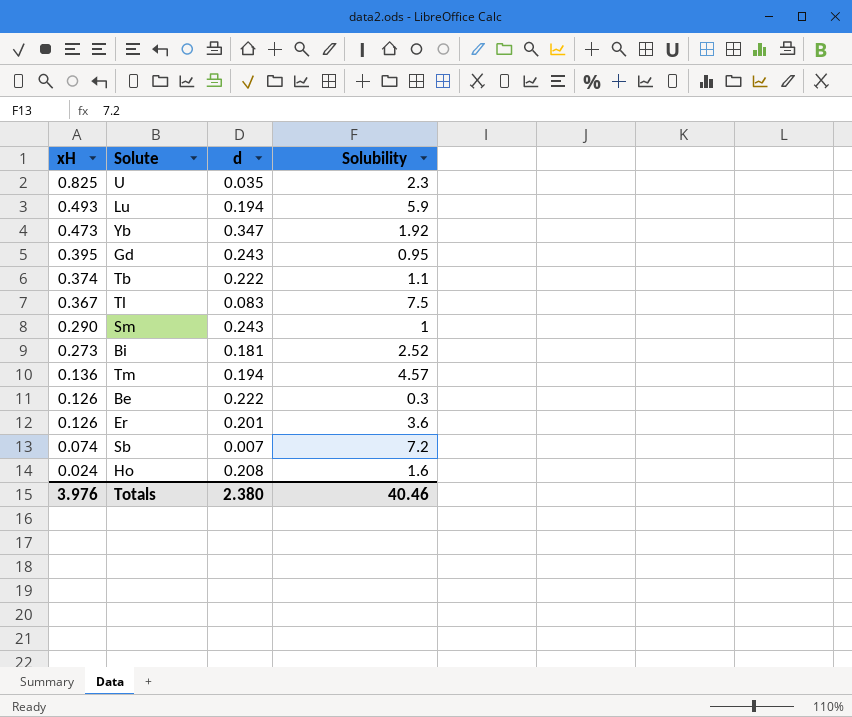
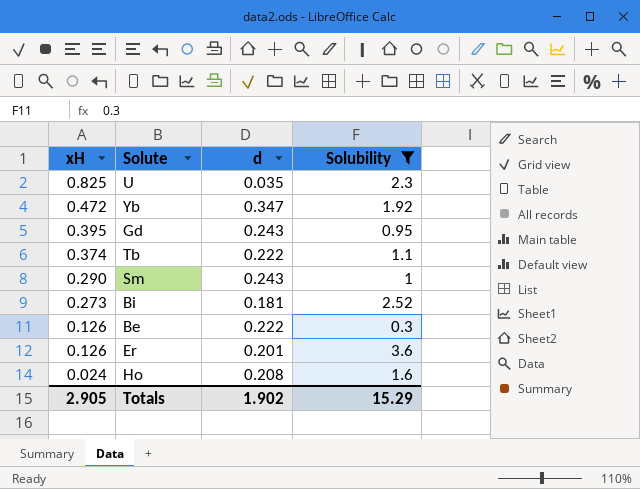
filter: none -> Solubility <= 3.6
Yb | xH: 0.473 -> 0.472
Totals | xH: 3.976 -> 2.905
Totals | d: 2.380 -> 1.902
Totals | Solubility: 40.46 -> 15.29

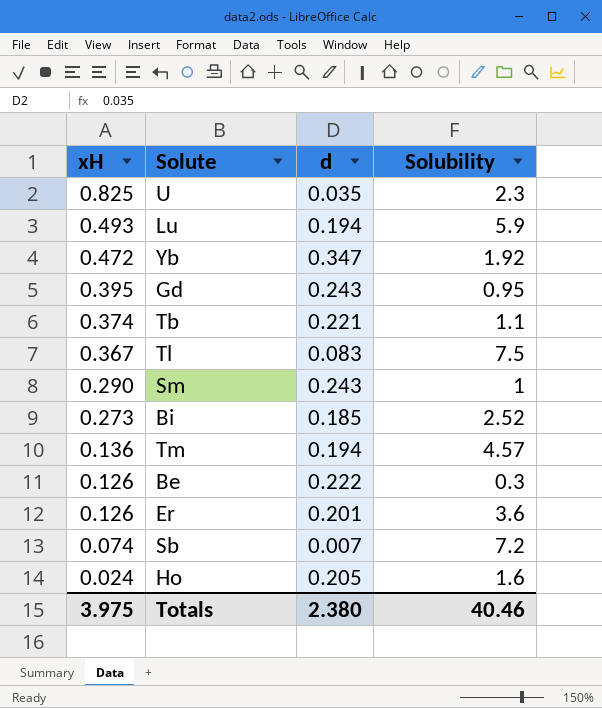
filter: Solubility <= 3.6 -> none
Tb | d: 0.222 -> 0.221
Bi | d: 0.181 -> 0.185
Ho | d: 0.208 -> 0.205
Totals | xH: 2.905 -> 3.975
Totals | d: 1.902 -> 2.380
Totals | Solubility: 15.29 -> 40.46

